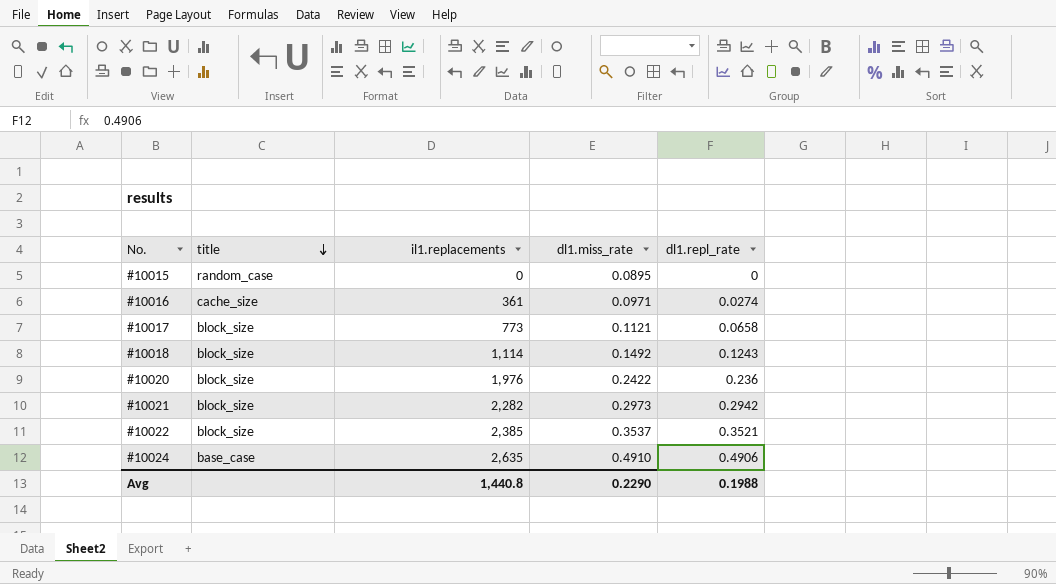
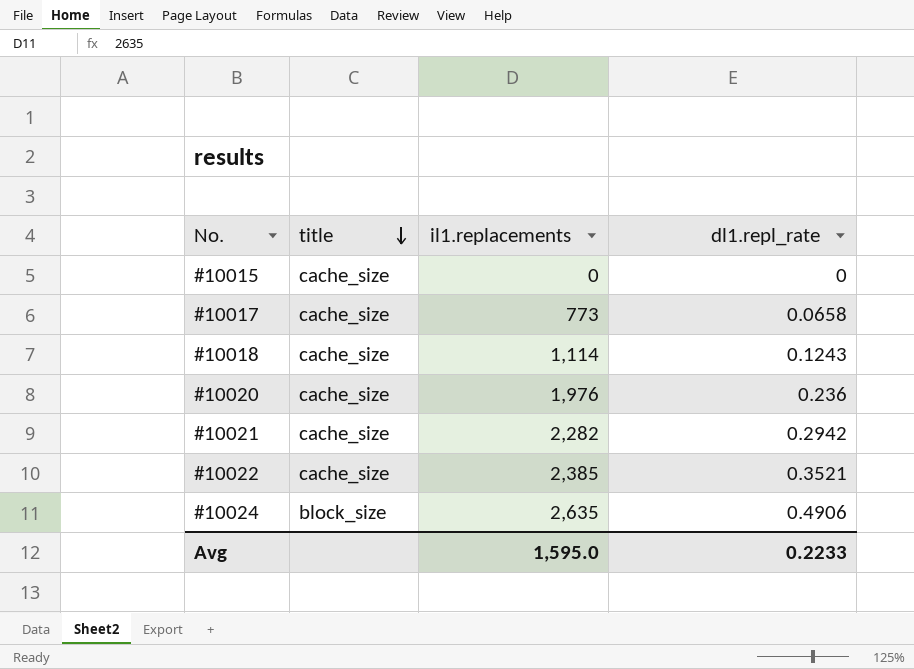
column dl1.miss_rate | position: 4 -> none
row #10016: cache_size | 361 | 0.0971 | 0.0274 -> none
#10015 | title: random_case -> cache_size
#10017 | title: block_size -> cache_size
#10018 | title: block_size -> cache_size
#10020 | title: block_size -> cache_size
#10021 | title: block_size -> cache_size
#10022 | title: block_size -> cache_size
#10024 | title: base_case -> block_size
Avg | il1.replacements: 1,440.8 -> 1,595.0
Avg | dl1.repl_rate: 0.1988 -> 0.2233

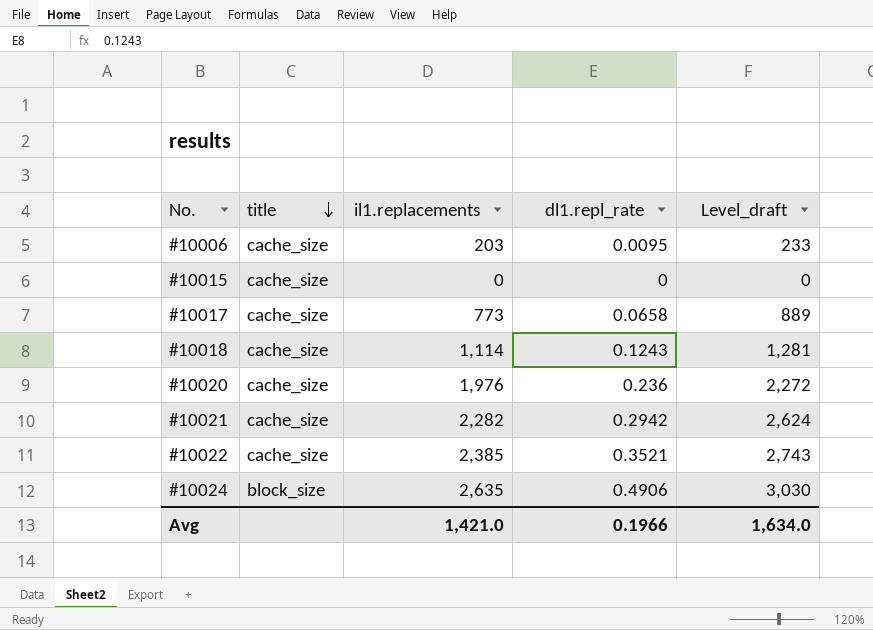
column Level_draft | formula: none -> [il1.replacements] * 1.15
row #10006: none -> cache_size | 203 | 0.0095 | 233
Avg | il1.replacements: 1,595.0 -> 1,421.0
Avg | dl1.repl_rate: 0.2233 -> 0.1966

